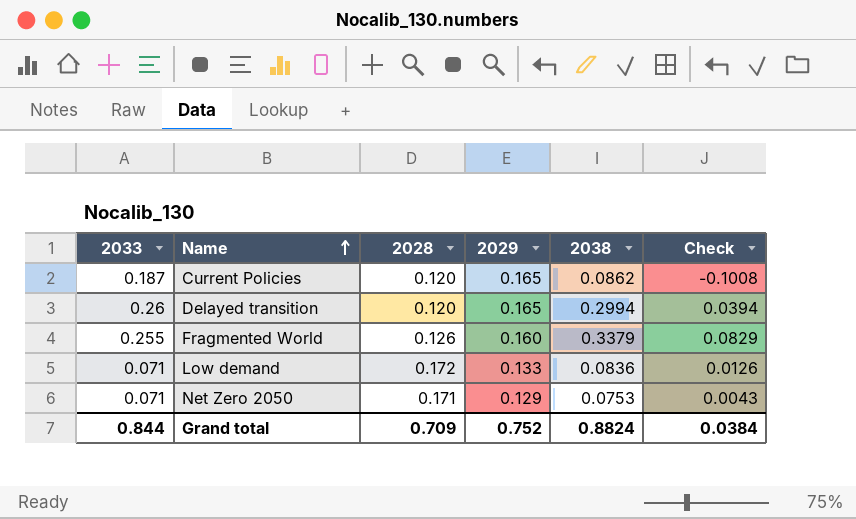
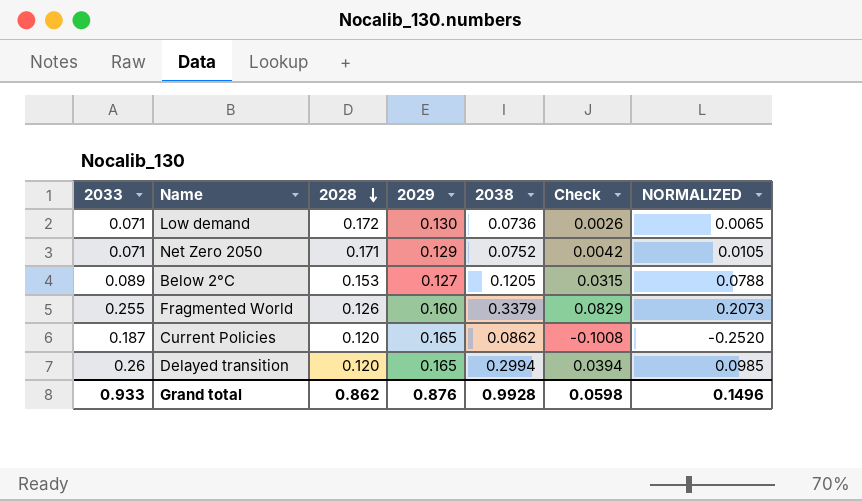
row order: Name ascending -> 2028 descending
column NORMALIZED | formula: none -> [Check] * 2.5
Low demand | 2029: 0.133 -> 0.130
Low demand | 2038: 0.0836 -> 0.0736
Low demand | Check: 0.0126 -> 0.0026
Net Zero 2050 | 2038: 0.0753 -> 0.0752
Net Zero 2050 | Check: 0.0043 -> 0.0042
row Below 2°C: none -> 0.089 | 0.153 | 0.127 | 0.1205 | 0.0315 | 0.0788
Grand total | 2033: 0.844 -> 0.933
Grand total | 2028: 0.709 -> 0.862
Grand total | 2029: 0.752 -> 0.876
Grand total | 2038: 0.8824 -> 0.9928
Grand total | Check: 0.0384 -> 0.0598

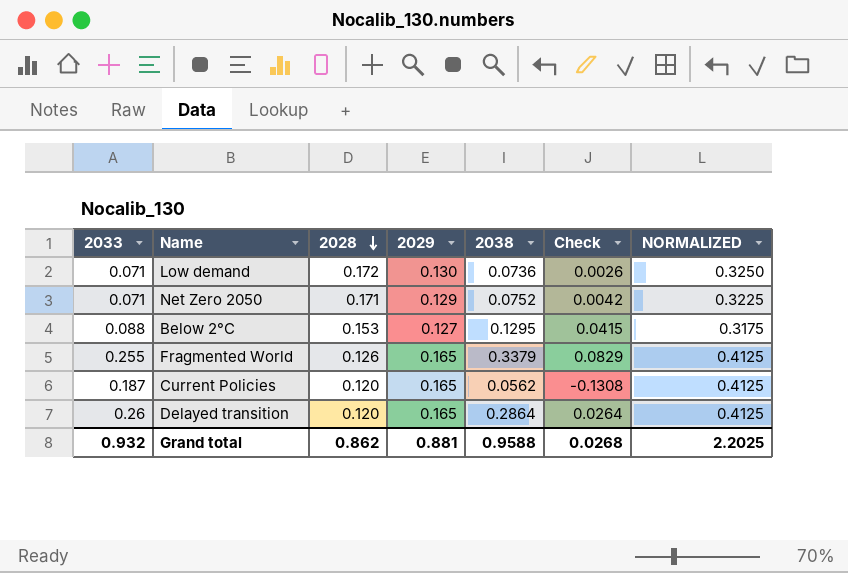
column NORMALIZED | formula: [Check] * 2.5 -> [2029] * 2.5
Below 2°C | 2033: 0.089 -> 0.088
Below 2°C | 2038: 0.1205 -> 0.1295
Below 2°C | Check: 0.0315 -> 0.0415
Fragmented World | 2029: 0.160 -> 0.165
Current Policies | 2038: 0.0862 -> 0.0562
Current Policies | Check: -0.1008 -> -0.1308
Delayed transition | 2038: 0.2994 -> 0.2864
Delayed transition | Check: 0.0394 -> 0.0264
Grand total | 2033: 0.933 -> 0.932
Grand total | 2029: 0.876 -> 0.881
Grand total | 2038: 0.9928 -> 0.9588
Grand total | Check: 0.0598 -> 0.0268
Grand total | NORMALIZED: 0.1496 -> 2.2025

